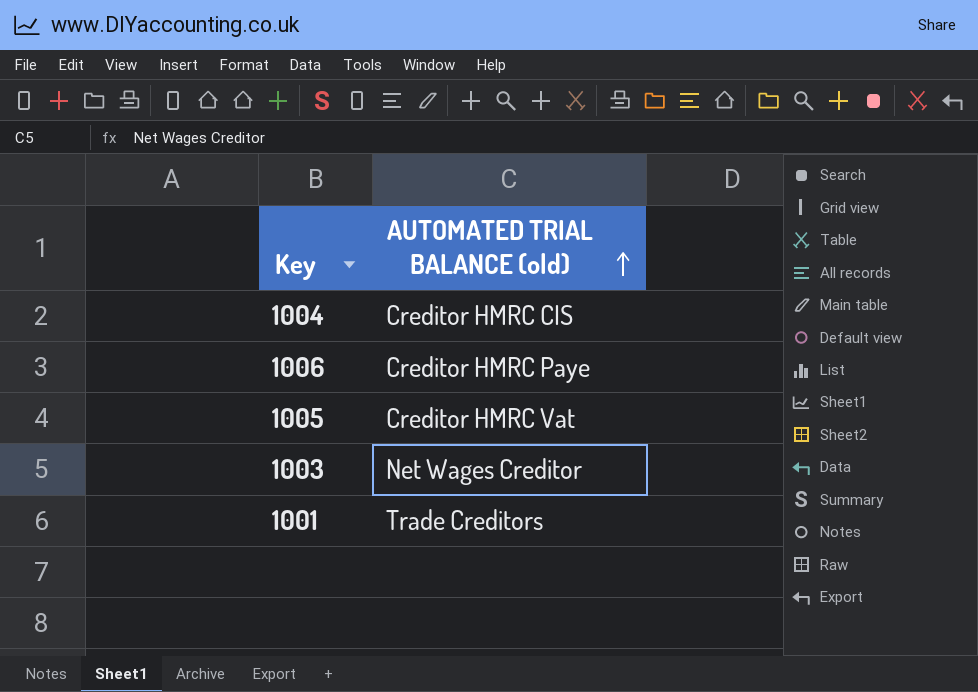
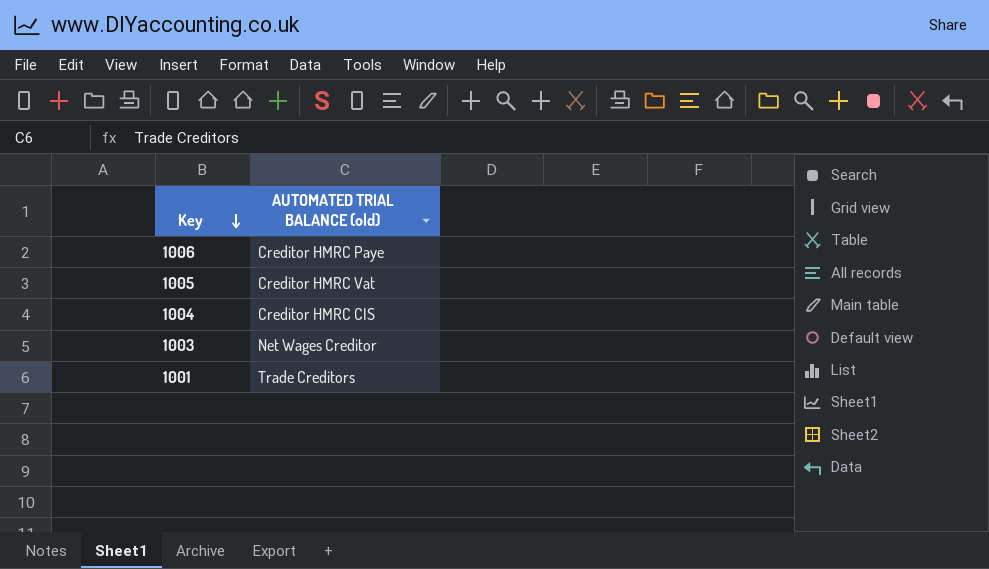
row order: AUTOMATED TRIAL BALANCE (old) ascending -> Key descending

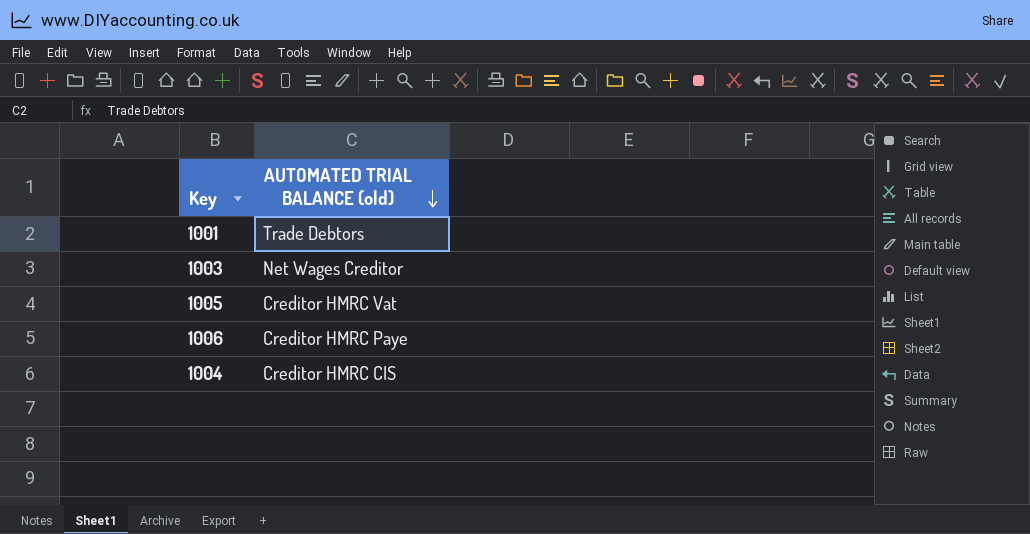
row order: Key descending -> AUTOMATED TRIAL BALANCE (old) descending
1001 | AUTOMATED TRIAL BALANCE (old): Trade Creditors -> Trade Debtors

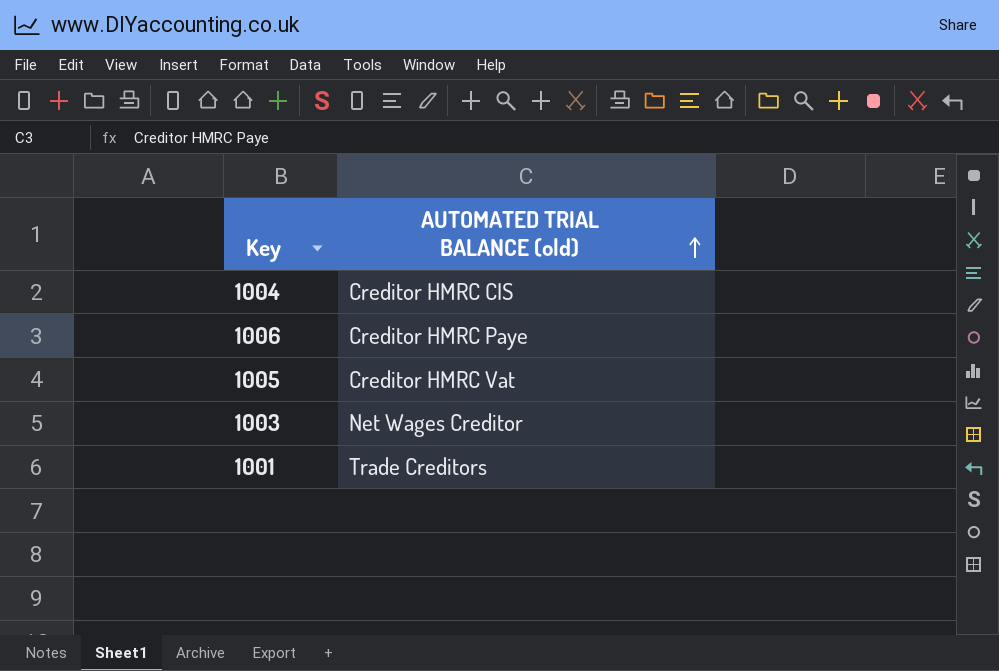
row order: AUTOMATED TRIAL BALANCE (old) descending -> AUTOMATED TRIAL BALANCE (old) ascending
1001 | AUTOMATED TRIAL BALANCE (old): Trade Debtors -> Trade Creditors

